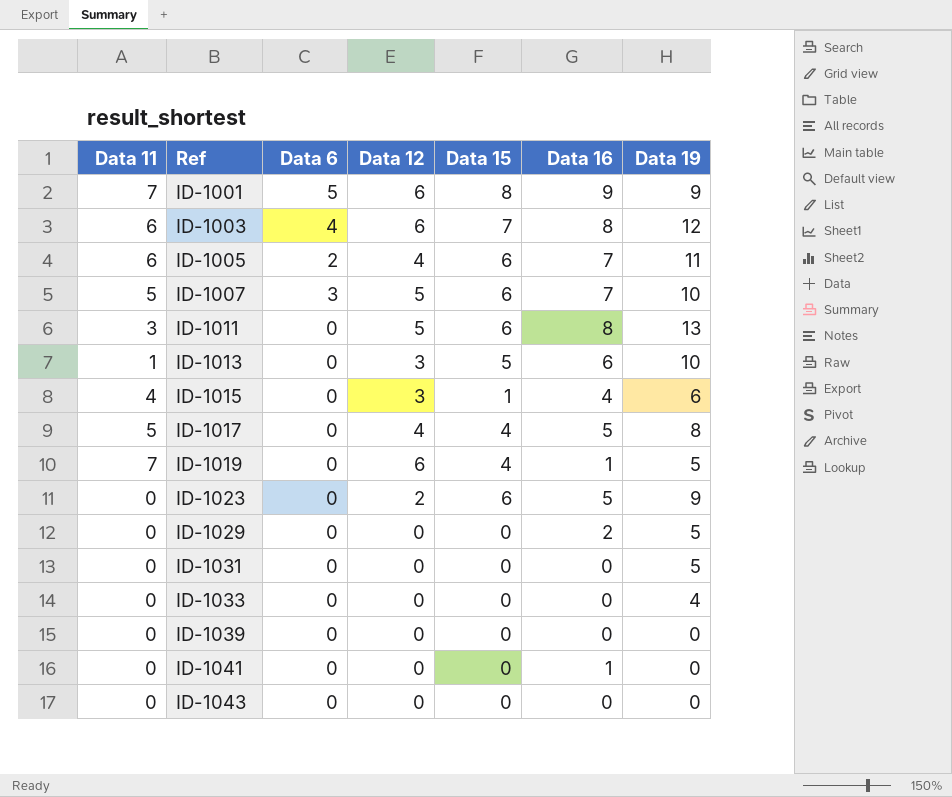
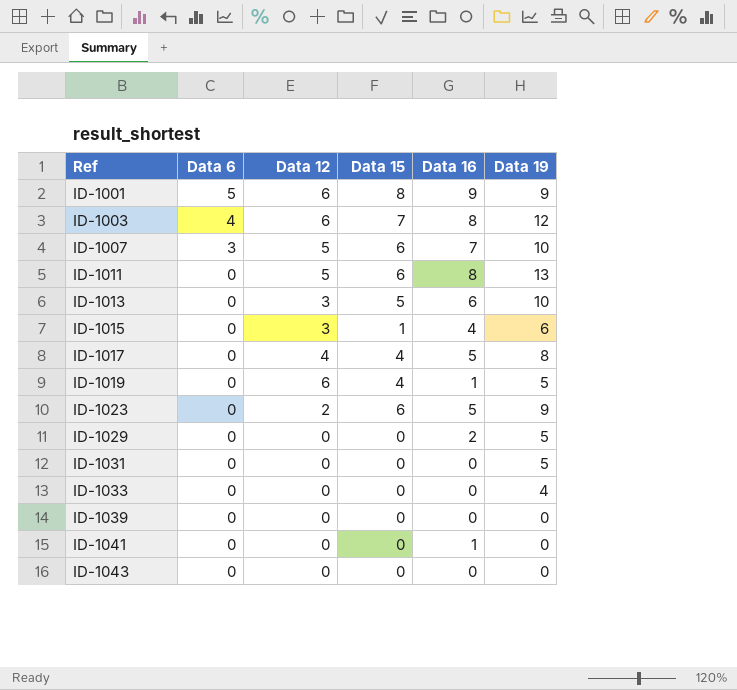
column Data 11 | position: 1 -> none
row ID-1005: 6 | 2 | 4 | 6 | 7 | 11 -> none

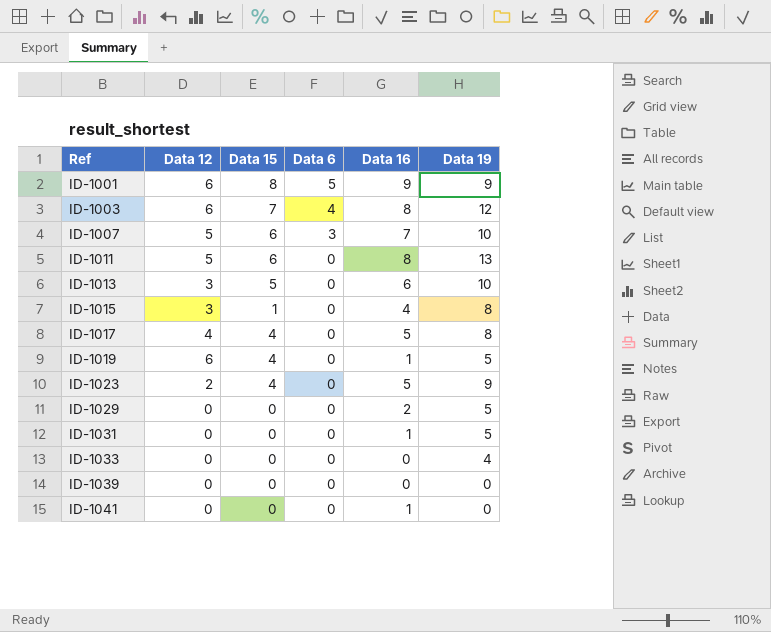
column Data 6 | position: 2 -> 4
row ID-1043: 0 | 0 | 0 | 0 | 0 -> none
ID-1015 | Data 19: 6 -> 8
ID-1023 | Data 15: 6 -> 4
ID-1031 | Data 16: 0 -> 1

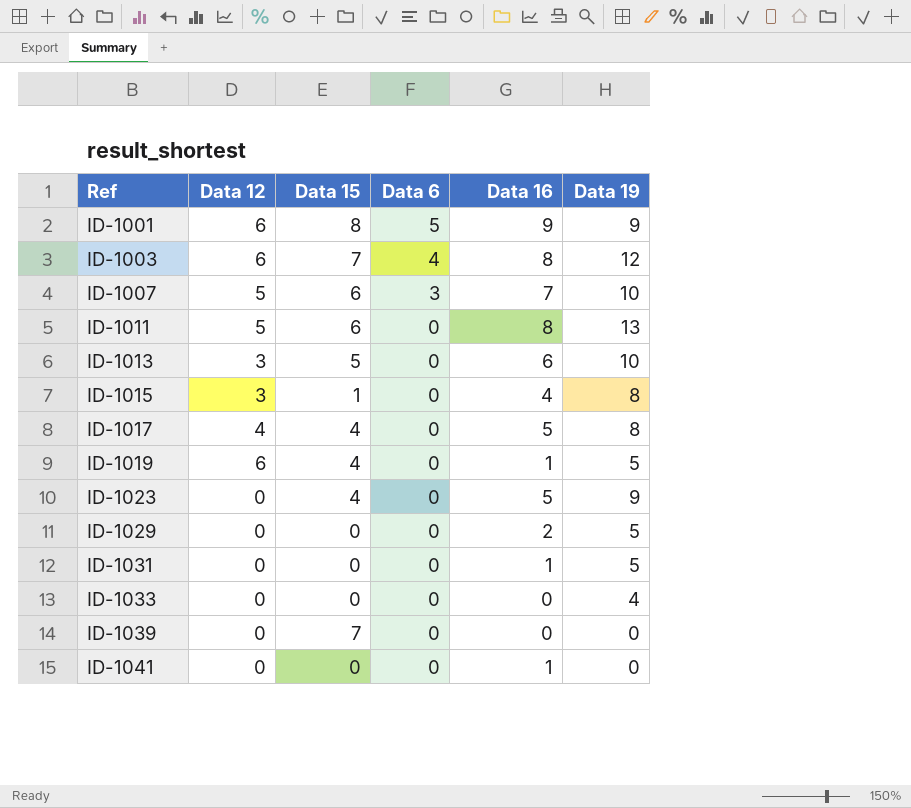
ID-1023 | Data 12: 2 -> 0
ID-1039 | Data 15: 0 -> 7

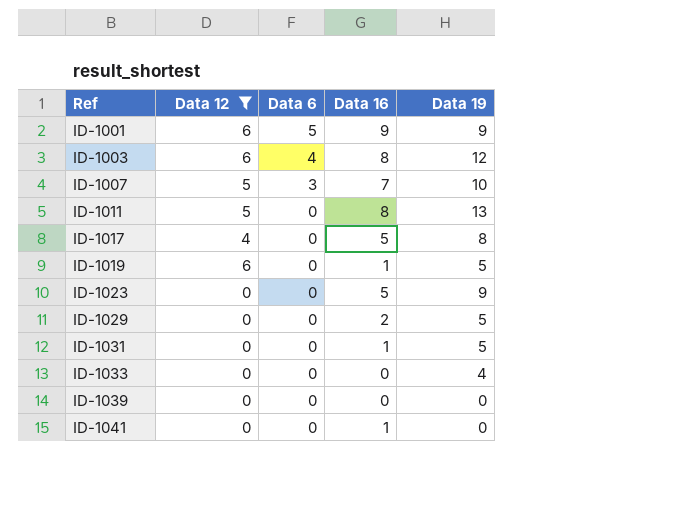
filter: none -> Data 12 != 3
column Data 15 | position: 3 -> none

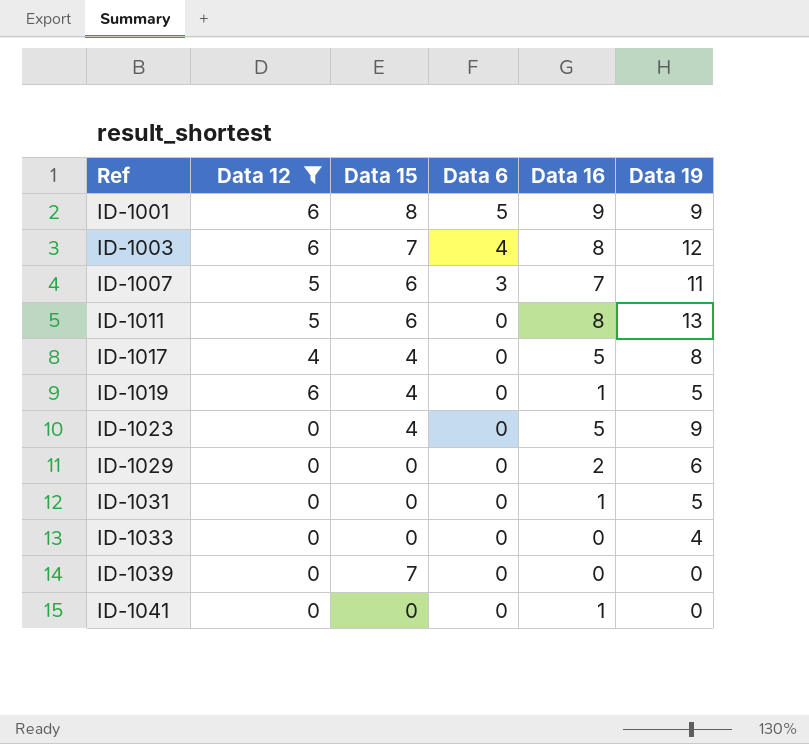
column Data 15 | position: none -> 3
ID-1007 | Data 19: 10 -> 11
ID-1029 | Data 19: 5 -> 6

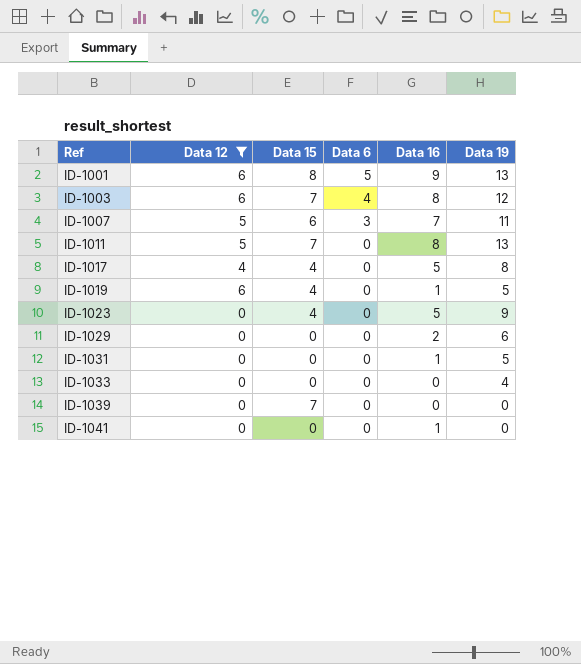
ID-1001 | Data 19: 9 -> 13
ID-1011 | Data 15: 6 -> 7

